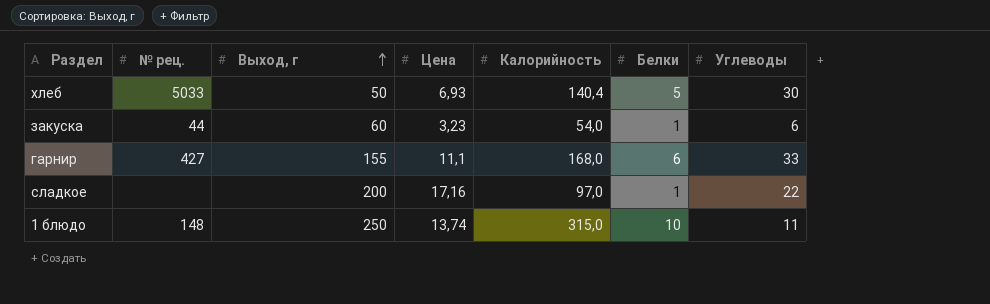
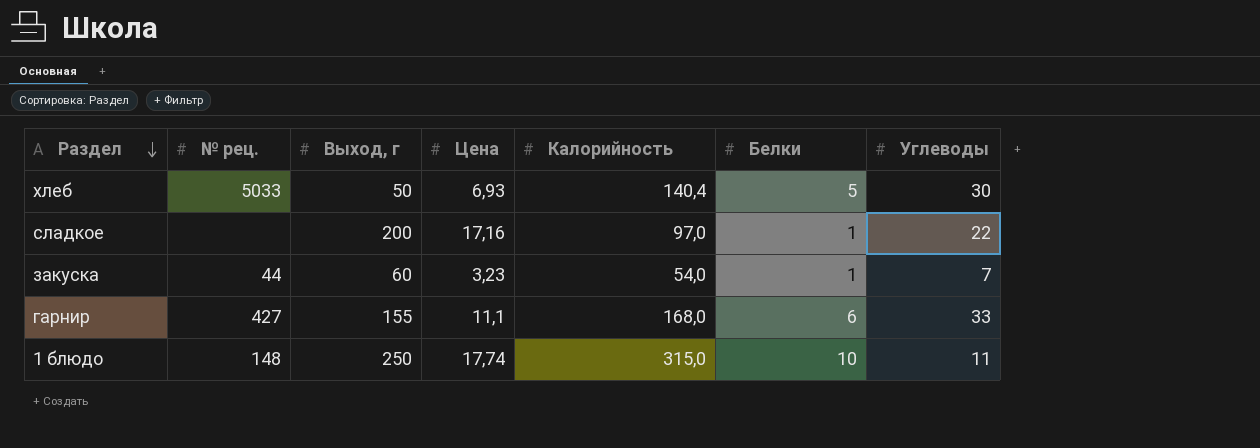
row order: Выход, г ascending -> Раздел descending
закуска | Углеводы: 6 -> 7
1 блюдо | Цена: 13,74 -> 17,74

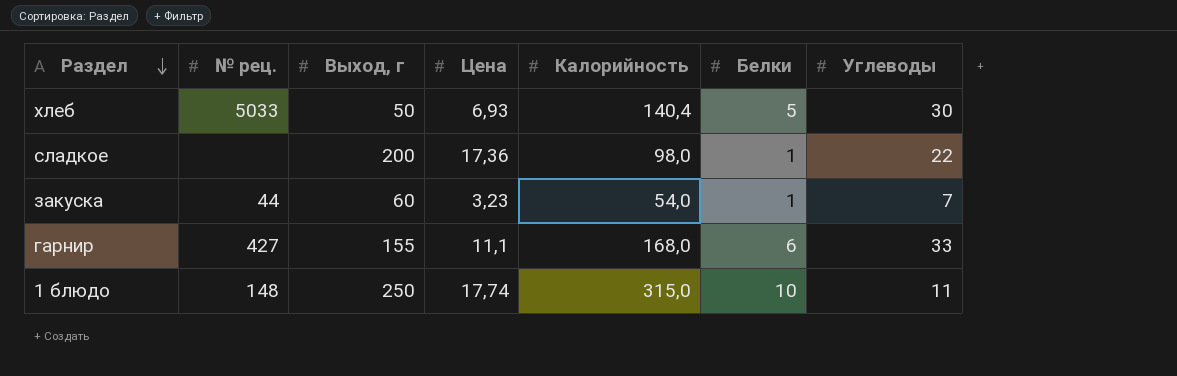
сладкое | Цена: 17,16 -> 17,36
сладкое | Калорийность: 97,0 -> 98,0

